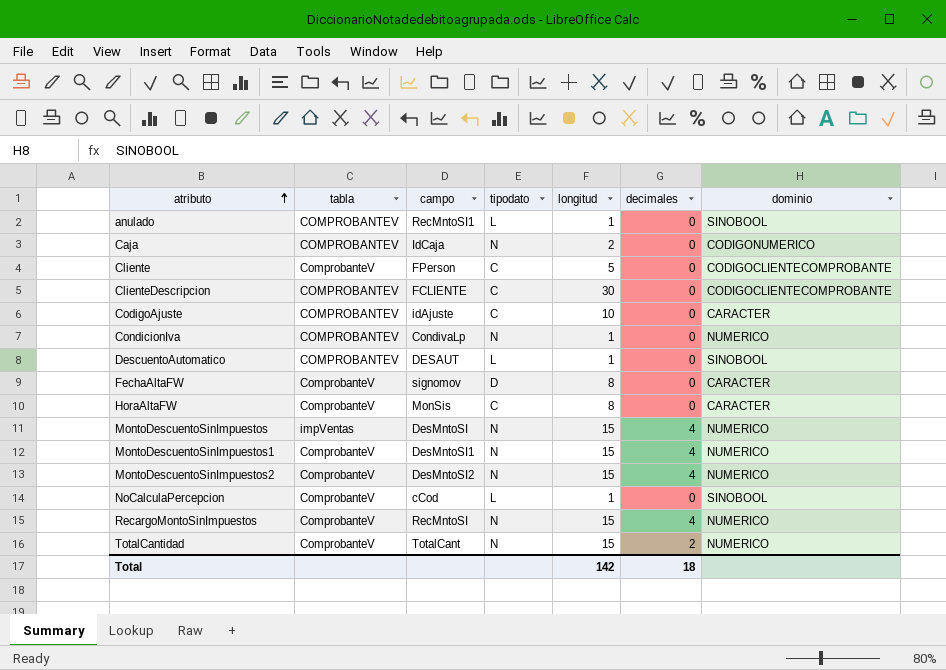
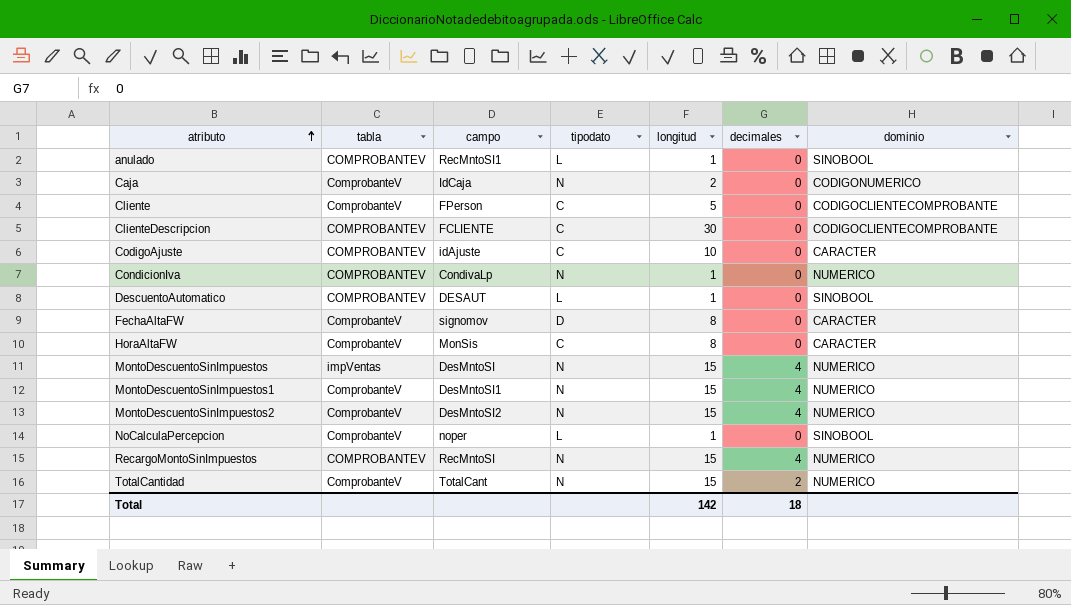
Caja | tabla: COMPROBANTEV -> ComprobanteV
NoCalculaPercepcion | campo: cCod -> noper
RecargoMontoSinImpuestos | tabla: ComprobanteV -> COMPROBANTEV

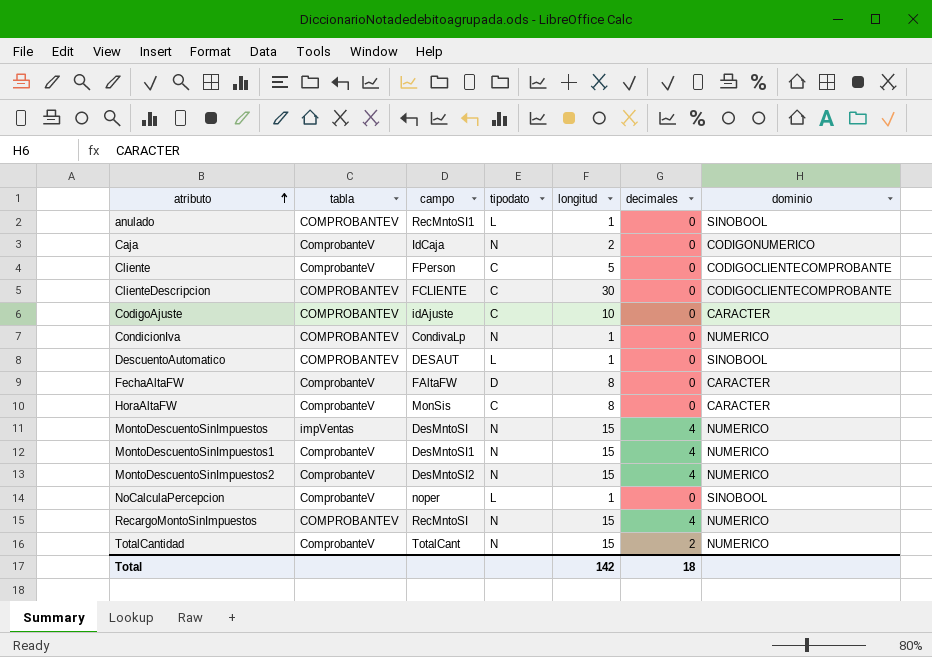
FechaAltaFW | campo: signomov -> FAltaFW

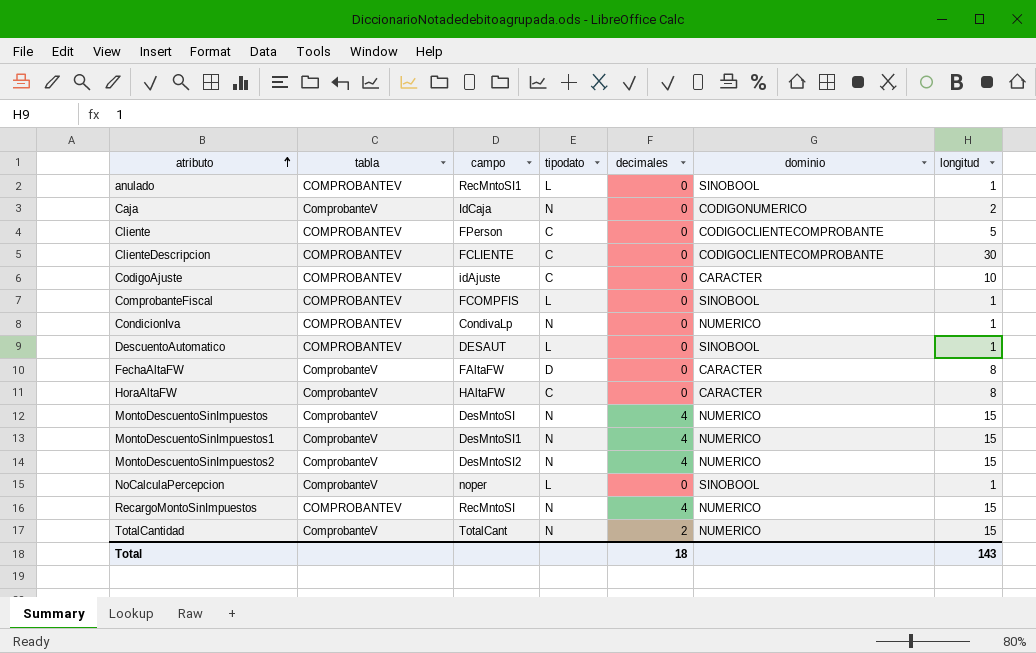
column longitud | position: 5 -> 7
Cliente | tabla: ComprobanteV -> COMPROBANTEV
row ComprobanteFiscal: none -> COMPROBANTEV | FCOMPFIS | L | 0 | SINOBOOL | 1
HoraAltaFW | campo: MonSis -> HAltaFW
MontoDescuentoSinImpuestos | tabla: impVentas -> ComprobanteV
Total | longitud: 142 -> 143

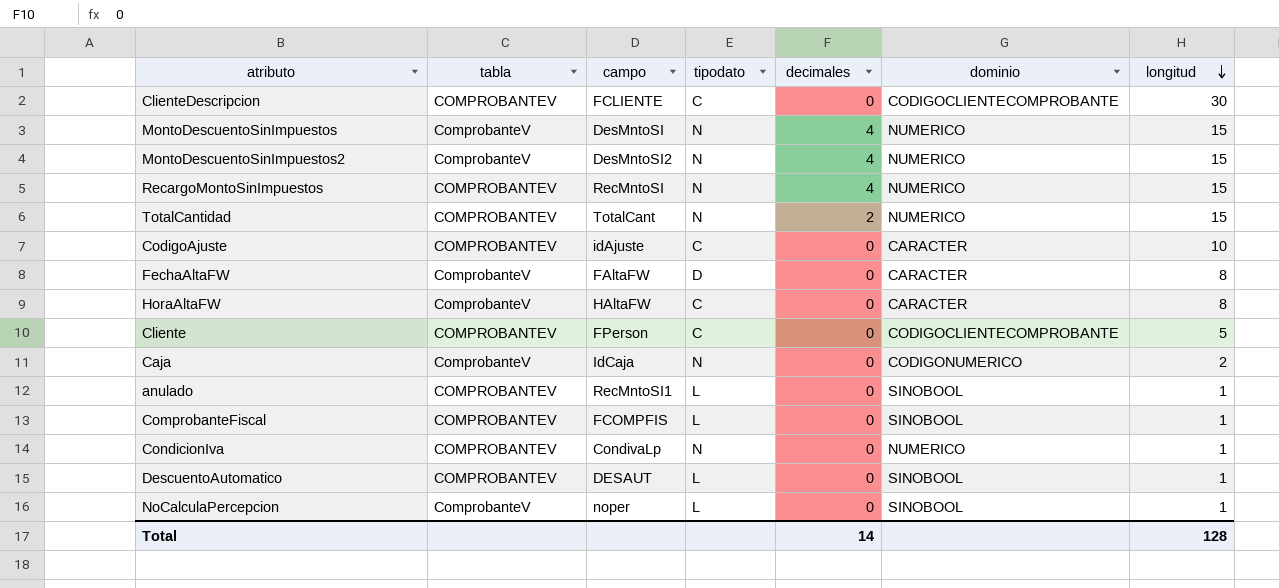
row order: atributo ascending -> longitud descending
row MontoDescuentoSinImpuestos1: ComprobanteV | DesMntoSI1 | N | 4 | NUMERICO | 15 -> none
TotalCantidad | tabla: ComprobanteV -> COMPROBANTEV
Total | decimales: 18 -> 14
Total | longitud: 143 -> 128

